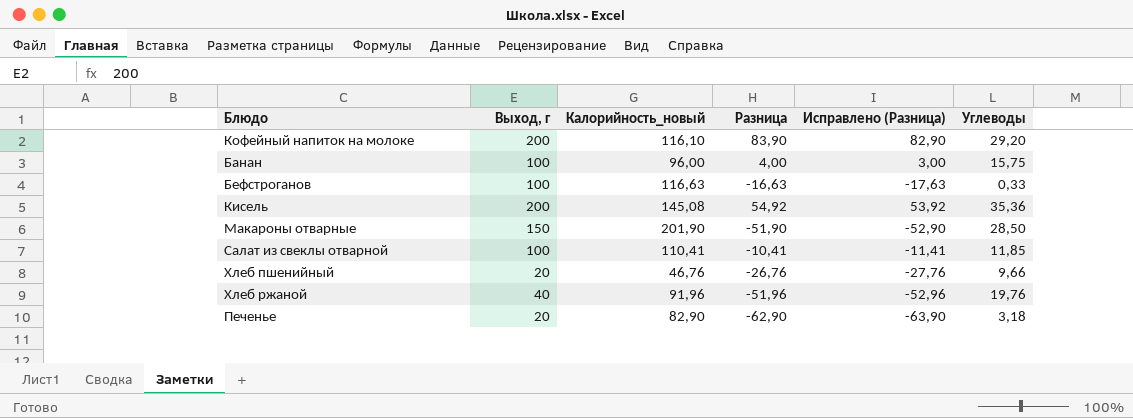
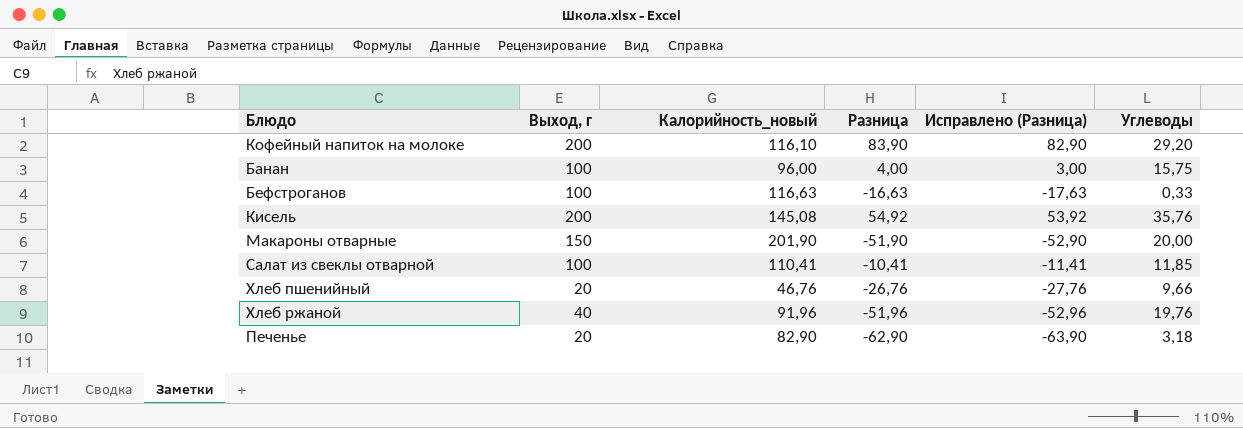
Кисель | Углеводы: 35,36 -> 35,76
Макароны отварные | Углеводы: 28,50 -> 20,00

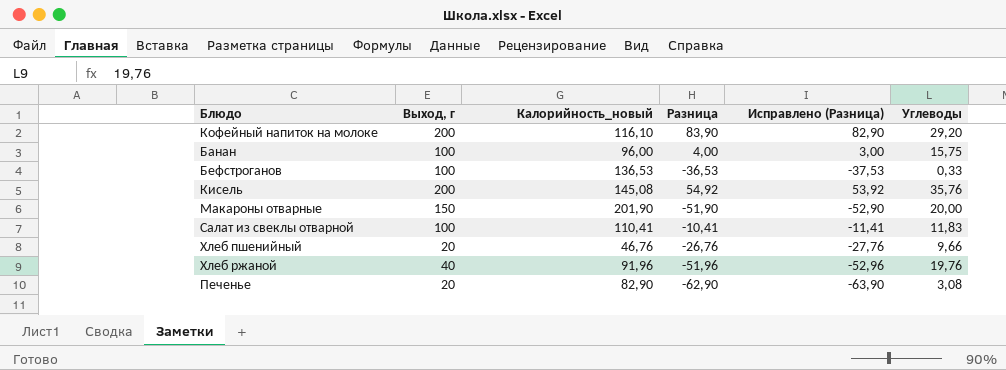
Бефстроганов | Калорийность_новый: 116,63 -> 136,53
Бефстроганов | Разница: -16,63 -> -36,53
Бефстроганов | Исправлено (Разница): -17,63 -> -37,53
Салат из свеклы отварной | Углеводы: 11,85 -> 11,83
Печенье | Углеводы: 3,18 -> 3,08

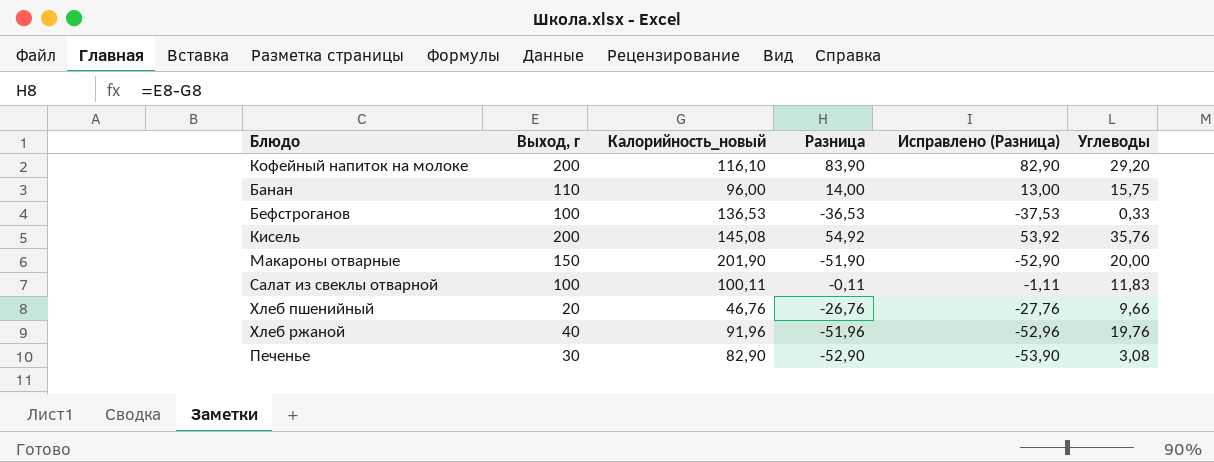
Банан | Выход, г: 100 -> 110
Банан | Разница: 4,00 -> 14,00
Банан | Исправлено (Разница): 3,00 -> 13,00
Салат из свеклы отварной | Калорийность_новый: 110,41 -> 100,11
Салат из свеклы отварной | Разница: -10,41 -> -0,11
Салат из свеклы отварной | Исправлено (Разница): -11,41 -> -1,11
Печенье | Выход, г: 20 -> 30
Печенье | Разница: -62,90 -> -52,90
Печенье | Исправлено (Разница): -63,90 -> -53,90

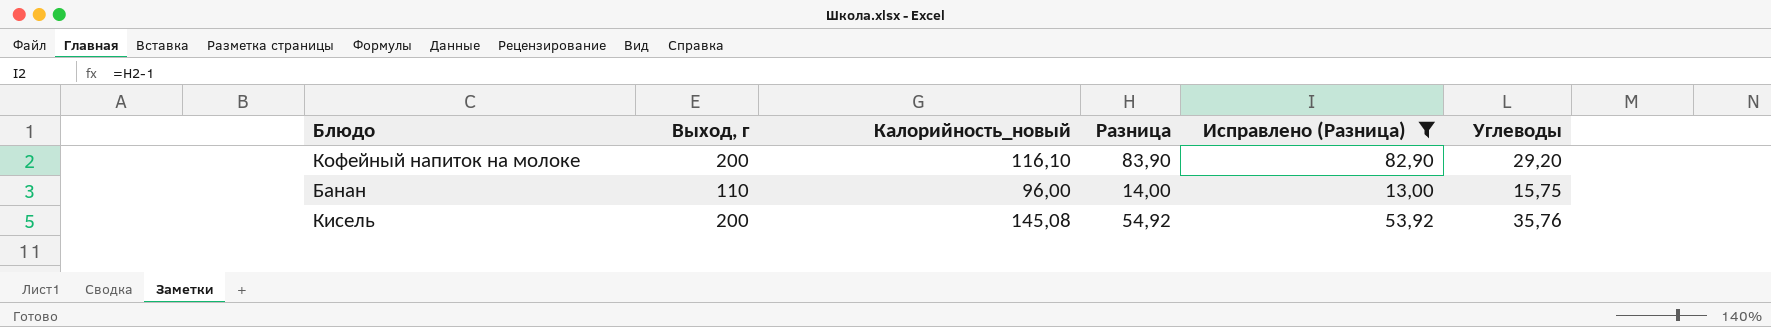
filter: none -> Исправлено (Разница) >= 13,00

